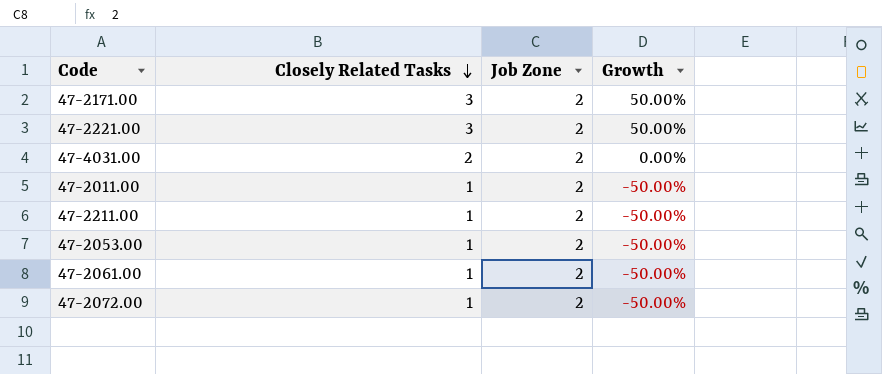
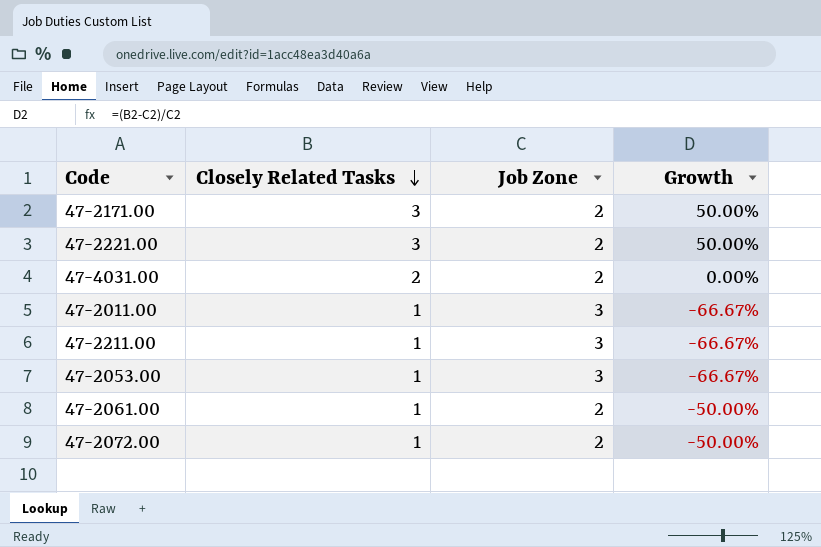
47-2011.00 | Job Zone: 2 -> 3
47-2011.00 | Growth: -50.00% -> -66.67%
47-2211.00 | Job Zone: 2 -> 3
47-2211.00 | Growth: -50.00% -> -66.67%
47-2053.00 | Job Zone: 2 -> 3
47-2053.00 | Growth: -50.00% -> -66.67%

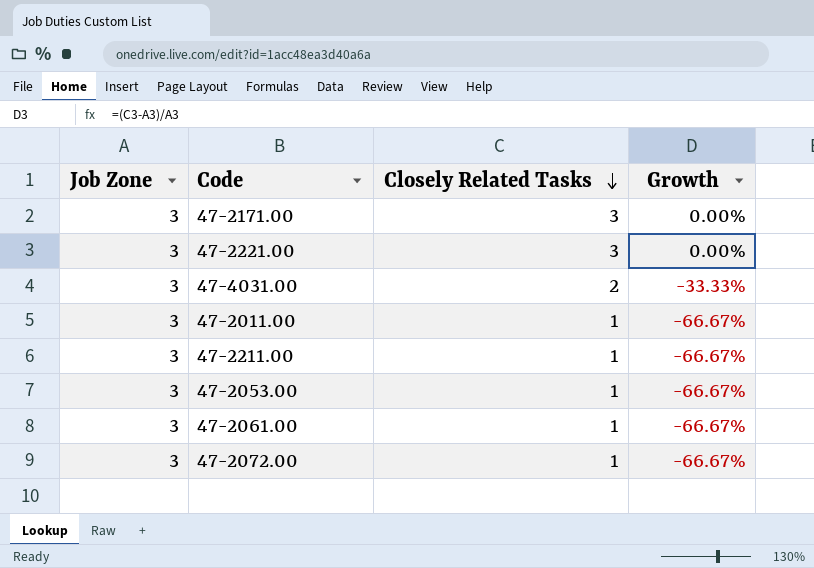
column Job Zone | position: 3 -> 1
47-2171.00 | Job Zone: 2 -> 3
47-2171.00 | Growth: 50.00% -> 0.00%
47-2221.00 | Job Zone: 2 -> 3
47-2221.00 | Growth: 50.00% -> 0.00%
47-4031.00 | Job Zone: 2 -> 3
47-4031.00 | Growth: 0.00% -> -33.33%
47-2061.00 | Job Zone: 2 -> 3
47-2061.00 | Growth: -50.00% -> -66.67%
47-2072.00 | Job Zone: 2 -> 3
47-2072.00 | Growth: -50.00% -> -66.67%

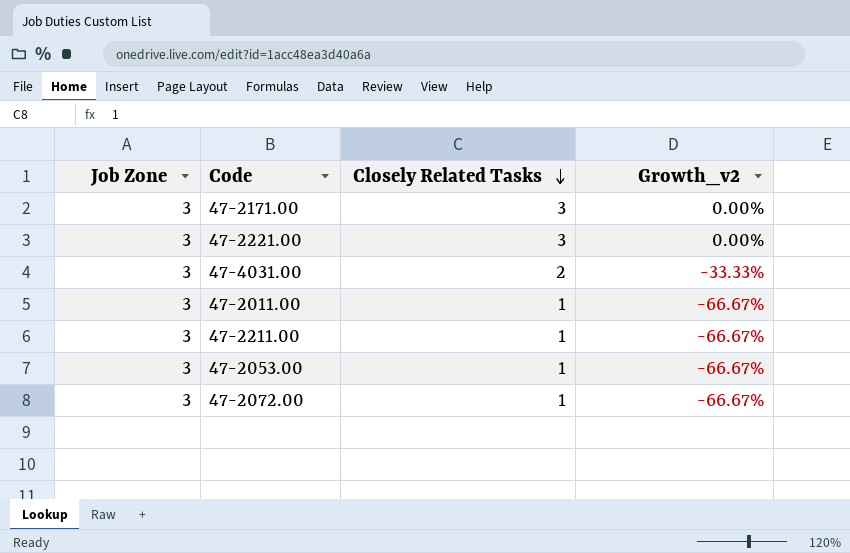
column name: Growth -> Growth_v2
row 47-2061.00: 3 | 1 | -66.67% -> none

